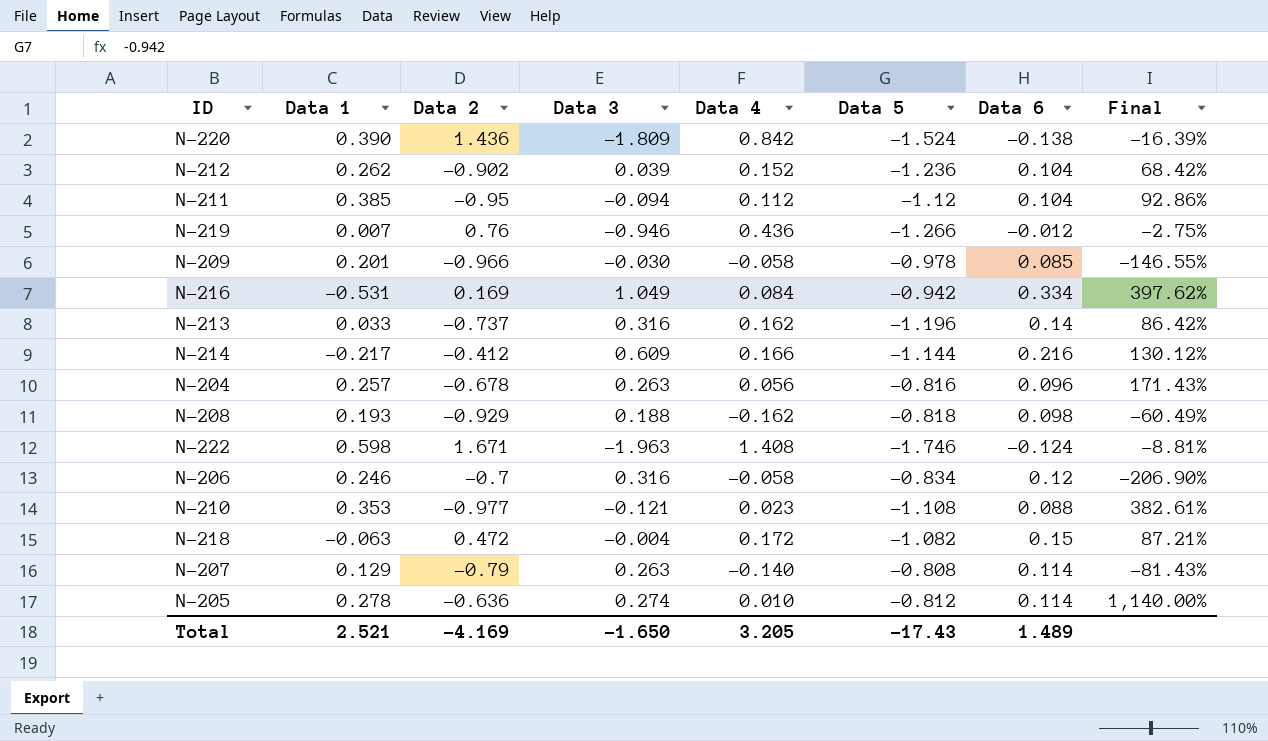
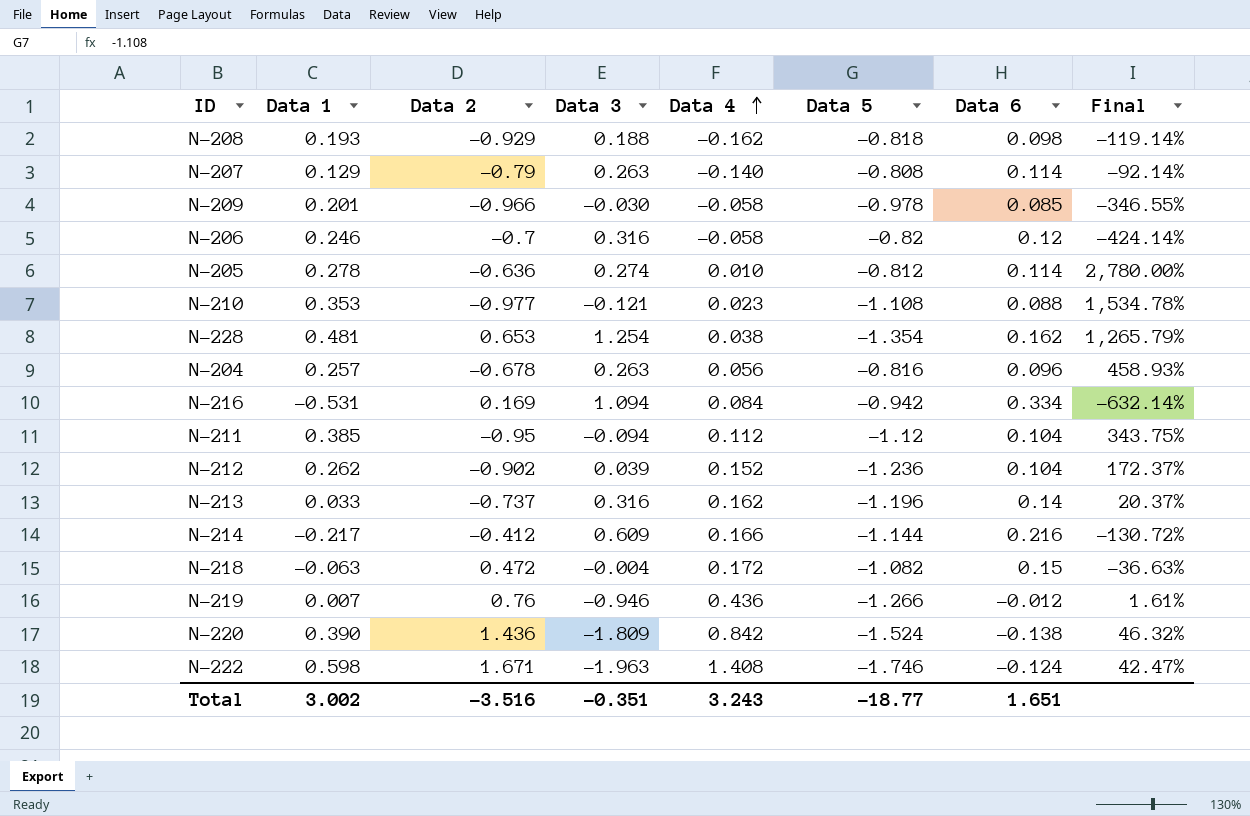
row order: none -> Data 4 ascending
column Final | formula: [Data 6] / [Data 4] -> [Data 1] / [Data 4]
N-206 | Data 5: -0.834 -> -0.82
row N-228: none -> 0.481 | 0.653 | 1.254 | 0.038 | -1.354 | 0.162 | 1,265.79%
N-216 | Data 3: 1.049 -> 1.094
Total | Data 1: 2.521 -> 3.002
Total | Data 2: -4.169 -> -3.516
Total | Data 3: -1.650 -> -0.351
Total | Data 4: 3.205 -> 3.243
Total | Data 5: -17.43 -> -18.77
Total | Data 6: 1.489 -> 1.651

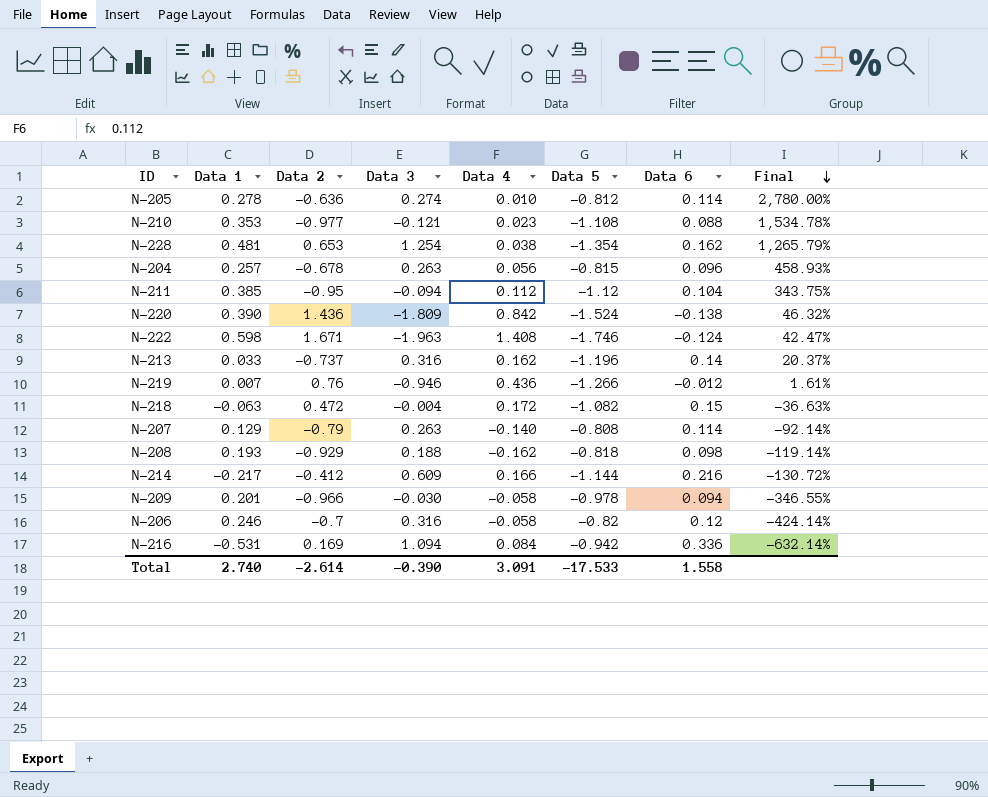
row order: Data 4 ascending -> Final descending
row N-212: 0.262 | -0.902 | 0.039 | 0.152 | -1.236 | 0.104 | 172.37% -> none
N-204 | Data 5: -0.816 -> -0.815
N-209 | Data 6: 0.085 -> 0.094
N-216 | Data 6: 0.334 -> 0.336
Total | Data 1: 3.002 -> 2.740
Total | Data 2: -3.516 -> -2.614
Total | Data 3: -0.351 -> -0.390
Total | Data 4: 3.243 -> 3.091
Total | Data 5: -18.77 -> -17.533
Total | Data 6: 1.651 -> 1.558

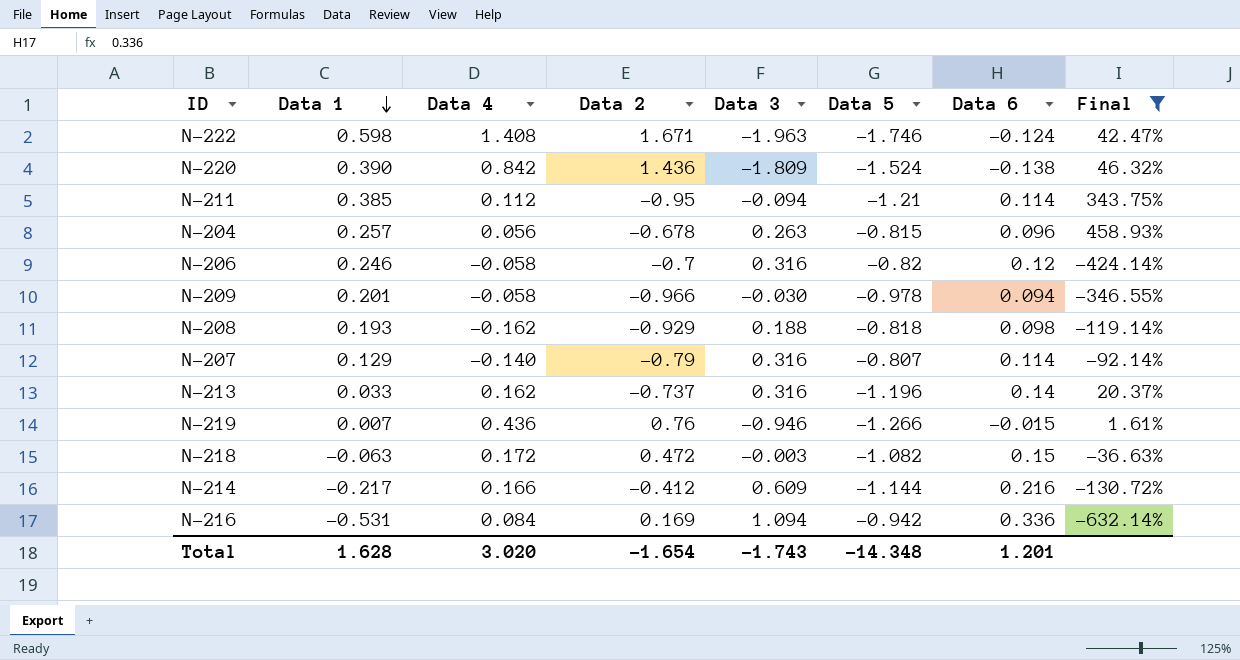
filter: none -> Final <= 458.93%
row order: Final descending -> Data 1 descending
column Data 4 | position: 5 -> 3
N-211 | Data 5: -1.12 -> -1.21
N-211 | Data 6: 0.104 -> 0.114
N-207 | Data 3: 0.263 -> 0.316
N-207 | Data 5: -0.808 -> -0.807
N-219 | Data 6: -0.012 -> -0.015
N-218 | Data 3: -0.004 -> -0.003
Total | Data 1: 2.740 -> 1.628
Total | Data 4: 3.091 -> 3.020
Total | Data 2: -2.614 -> -1.654
Total | Data 3: -0.390 -> -1.743
Total | Data 5: -17.533 -> -14.348
Total | Data 6: 1.558 -> 1.201

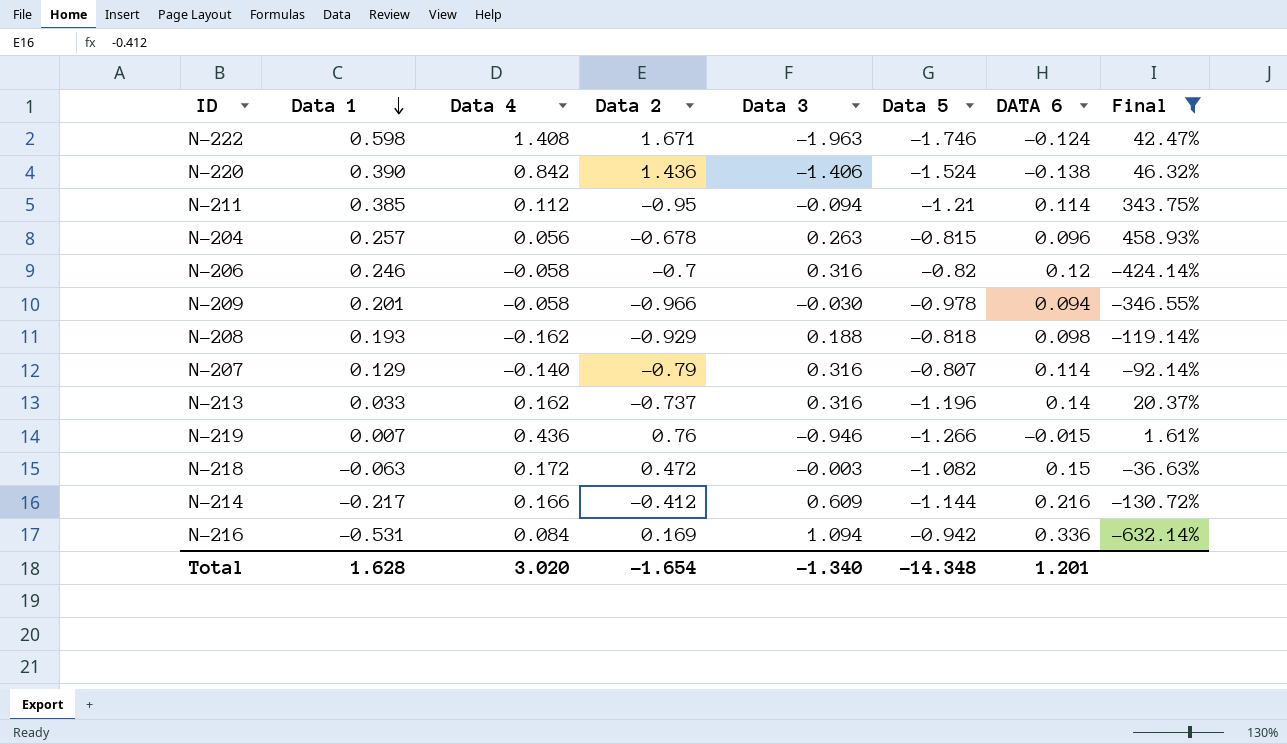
column name: Data 6 -> DATA 6
N-220 | Data 3: -1.809 -> -1.406
Total | Data 3: -1.743 -> -1.340

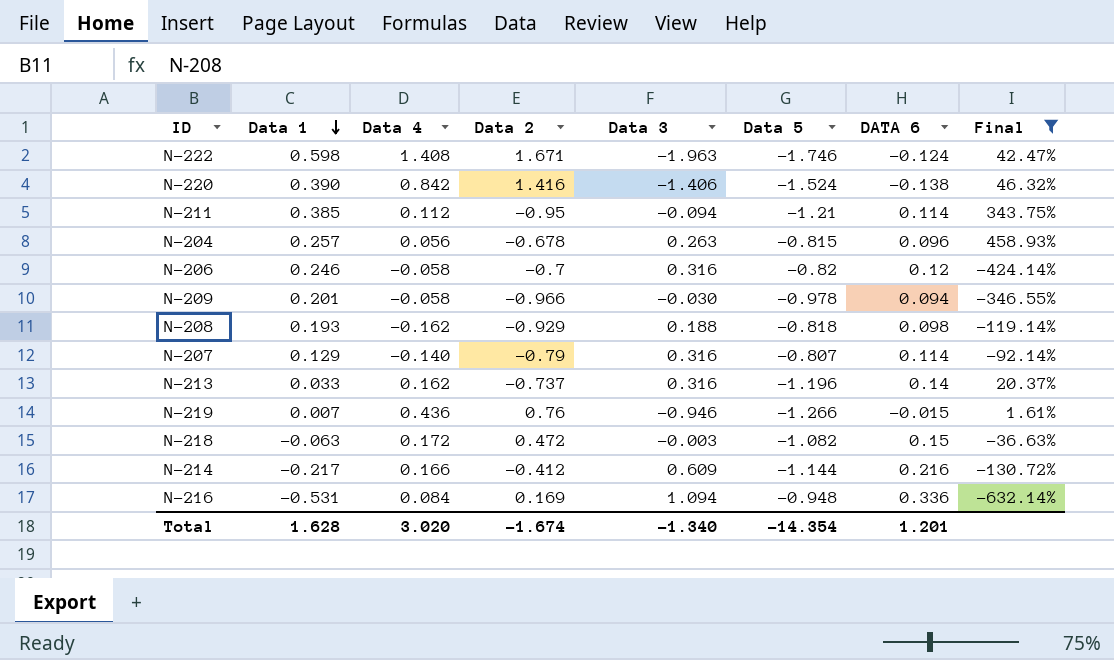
N-220 | Data 2: 1.436 -> 1.416
N-216 | Data 5: -0.942 -> -0.948
Total | Data 2: -1.654 -> -1.674
Total | Data 5: -14.348 -> -14.354

